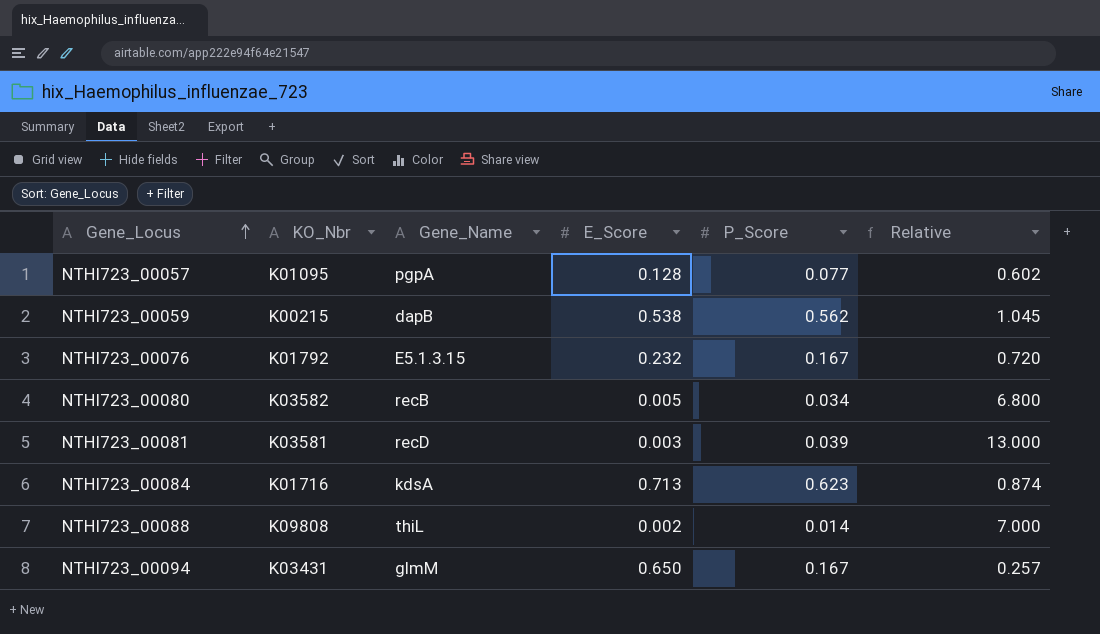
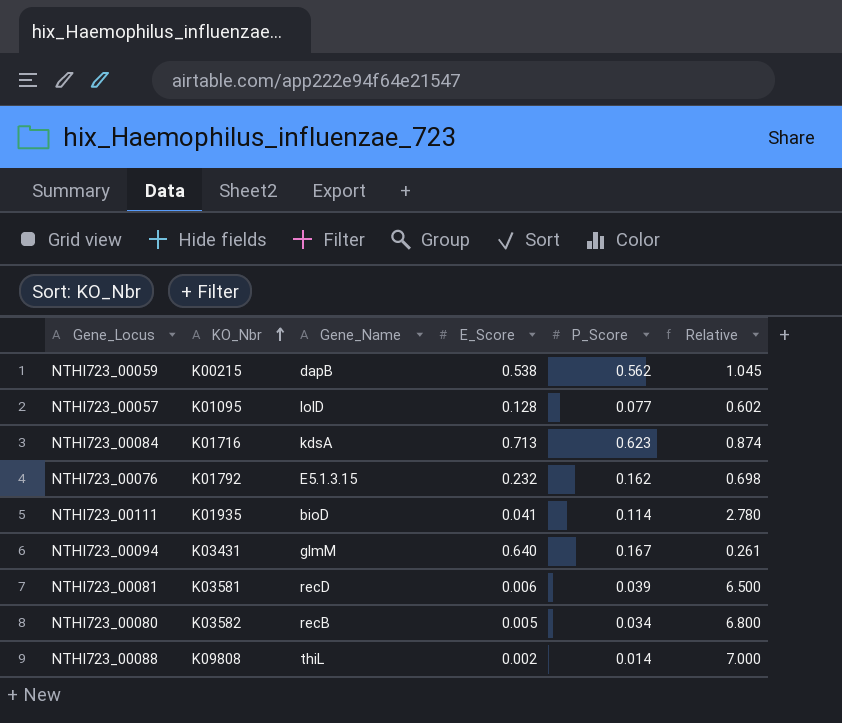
row order: Gene_Locus ascending -> KO_Nbr ascending
NTHI723_00057 | Gene_Name: pgpA -> lolD
NTHI723_00076 | P_Score: 0.167 -> 0.162
NTHI723_00076 | Relative: 0.720 -> 0.698
row NTHI723_00111: none -> K01935 | bioD | 0.041 | 0.114 | 2.780
NTHI723_00094 | E_Score: 0.650 -> 0.640
NTHI723_00094 | Relative: 0.257 -> 0.261
NTHI723_00081 | E_Score: 0.003 -> 0.006
NTHI723_00081 | Relative: 13.000 -> 6.500

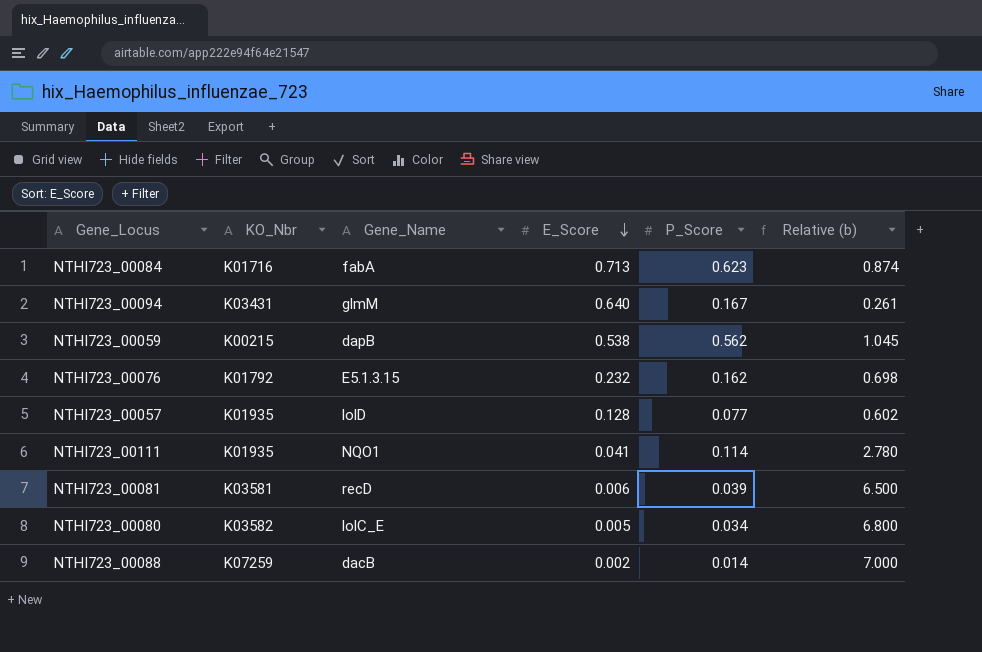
row order: KO_Nbr ascending -> E_Score descending
column name: Relative -> Relative (b)
NTHI723_00084 | Gene_Name: kdsA -> fabA
NTHI723_00057 | KO_Nbr: K01095 -> K01935
NTHI723_00111 | Gene_Name: bioD -> NQO1
NTHI723_00080 | Gene_Name: recB -> lolC_E
NTHI723_00088 | KO_Nbr: K09808 -> K07259
NTHI723_00088 | Gene_Name: thiL -> dacB

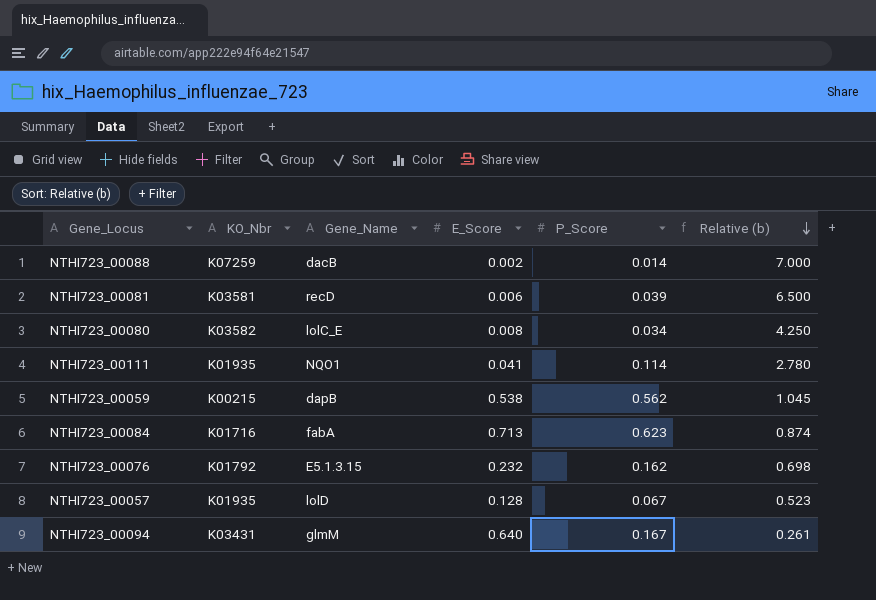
row order: E_Score descending -> Relative (b) descending
NTHI723_00080 | E_Score: 0.005 -> 0.008
NTHI723_00080 | Relative (b): 6.800 -> 4.250
NTHI723_00057 | P_Score: 0.077 -> 0.067
NTHI723_00057 | Relative (b): 0.602 -> 0.523

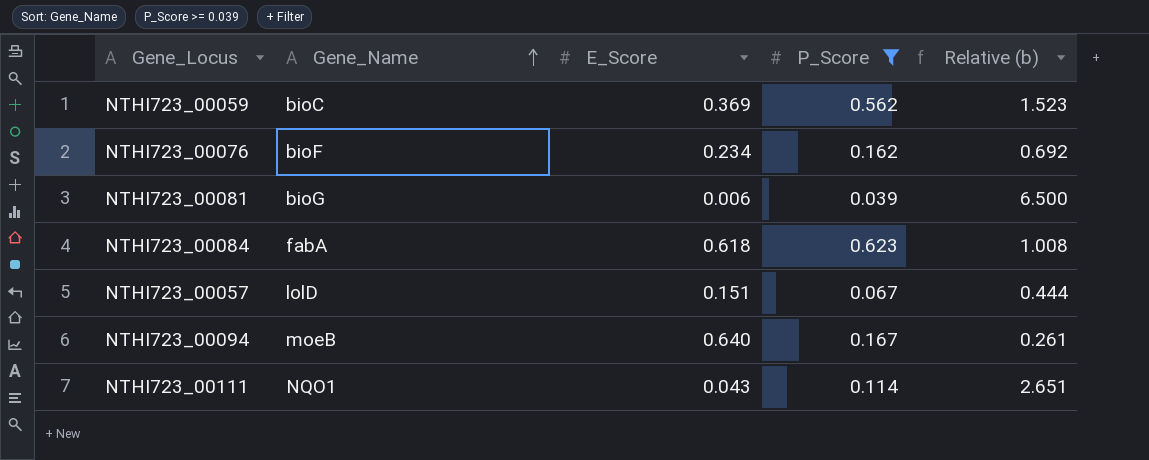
filter: none -> P_Score >= 0.039
row order: Relative (b) descending -> Gene_Name ascending
column KO_Nbr | position: 2 -> none
NTHI723_00059 | Gene_Name: dapB -> bioC
NTHI723_00059 | E_Score: 0.538 -> 0.369
NTHI723_00059 | Relative (b): 1.045 -> 1.523
NTHI723_00076 | Gene_Name: E5.1.3.15 -> bioF
NTHI723_00076 | E_Score: 0.232 -> 0.234
NTHI723_00076 | Relative (b): 0.698 -> 0.692
NTHI723_00081 | Gene_Name: recD -> bioG
NTHI723_00084 | E_Score: 0.713 -> 0.618
NTHI723_00084 | Relative (b): 0.874 -> 1.008
NTHI723_00057 | E_Score: 0.128 -> 0.151
NTHI723_00057 | Relative (b): 0.523 -> 0.444
NTHI723_00094 | Gene_Name: glmM -> moeB
NTHI723_00111 | E_Score: 0.041 -> 0.043
NTHI723_00111 | Relative (b): 2.780 -> 2.651

